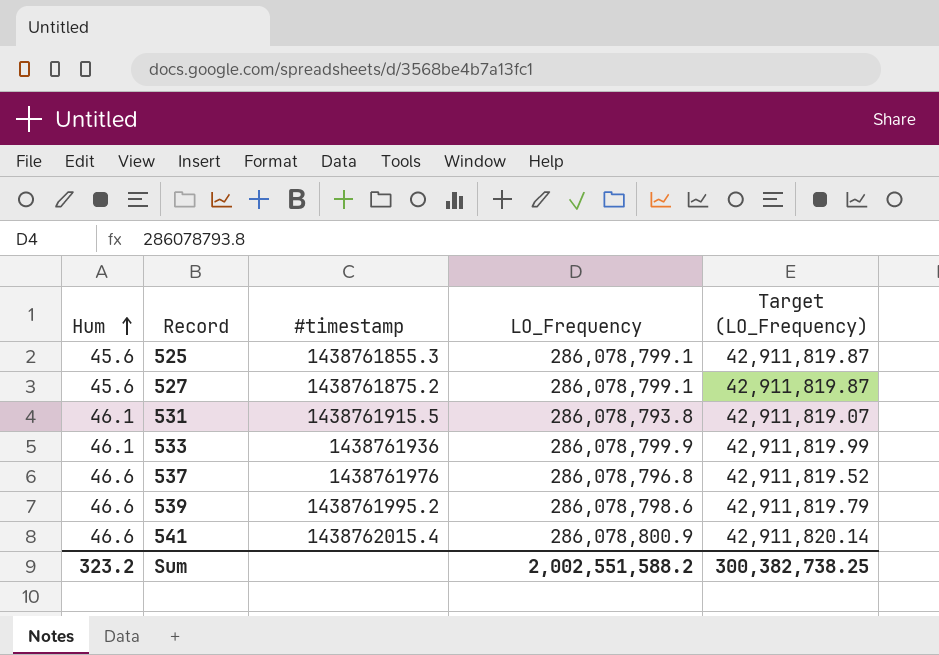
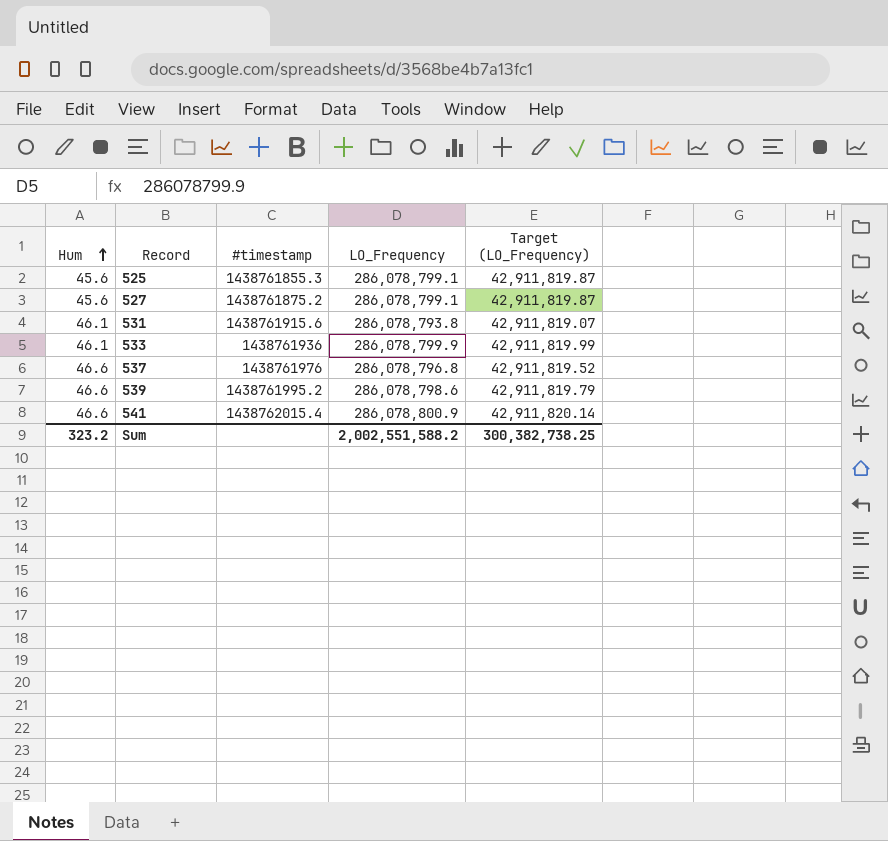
531 | #timestamp: 1438761915.5 -> 1438761915.6

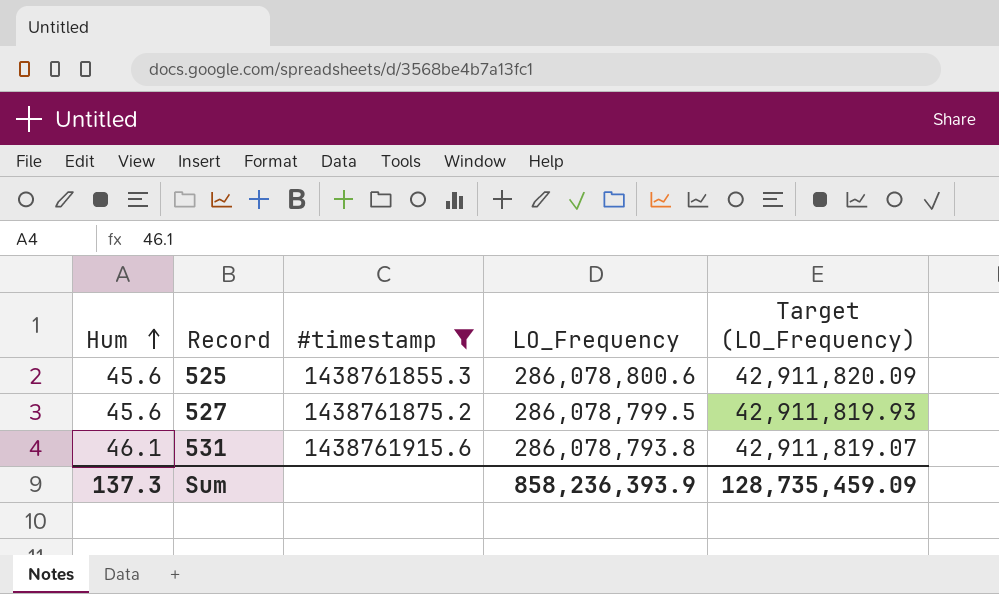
filter: none -> #timestamp <= 1438761915.6
525 | LO_Frequency: 286,078,799.1 -> 286,078,800.6
525 | Target (LO_Frequency): 42,911,819.87 -> 42,911,820.09
527 | LO_Frequency: 286,078,799.1 -> 286,078,799.5
527 | Target (LO_Frequency): 42,911,819.87 -> 42,911,819.93
Sum | Hum: 323.2 -> 137.3
Sum | LO_Frequency: 2,002,551,588.2 -> 858,236,393.9
Sum | Target (LO_Frequency): 300,382,738.25 -> 128,735,459.09

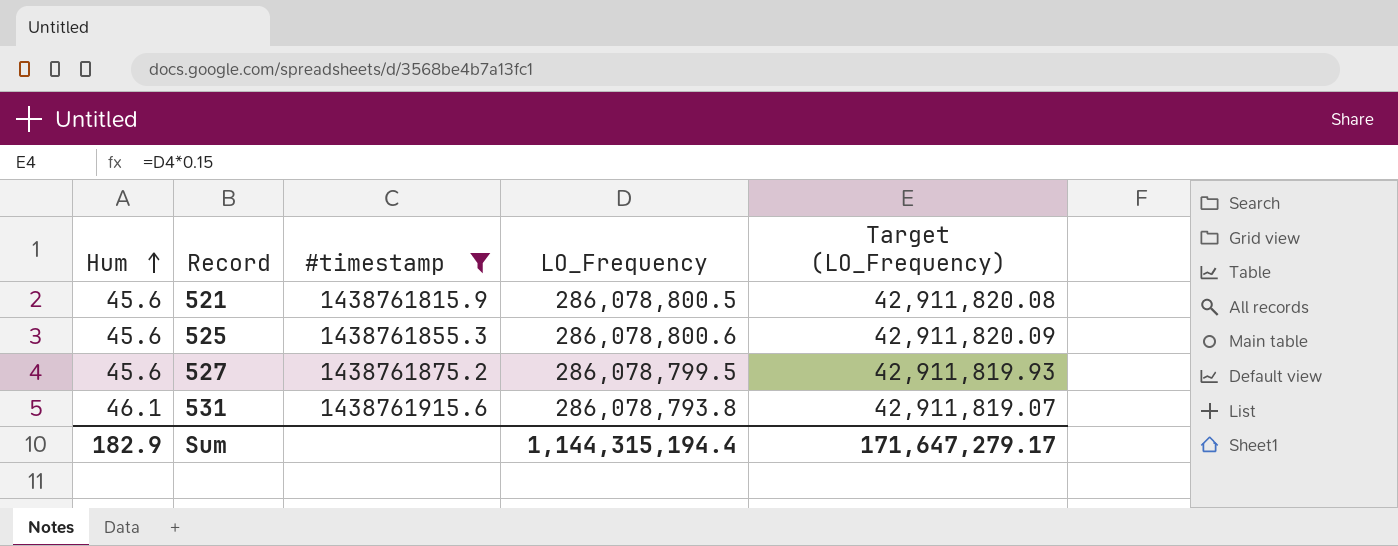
row 521: none -> 45.6 | 1438761815.9 | 286,078,800.5 | 42,911,820.08
Sum | Hum: 137.3 -> 182.9
Sum | LO_Frequency: 858,236,393.9 -> 1,144,315,194.4
Sum | Target (LO_Frequency): 128,735,459.09 -> 171,647,279.17

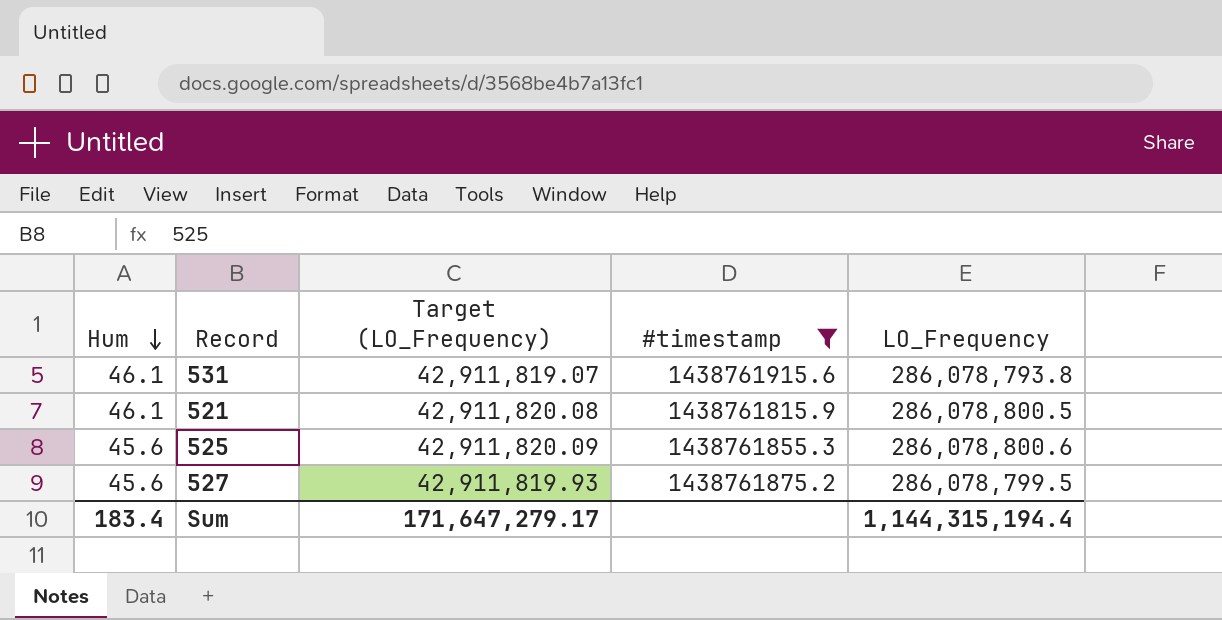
row order: Hum ascending -> Hum descending
column Target (LO_Frequency) | position: 5 -> 3
521 | Hum: 45.6 -> 46.1
Sum | Hum: 182.9 -> 183.4

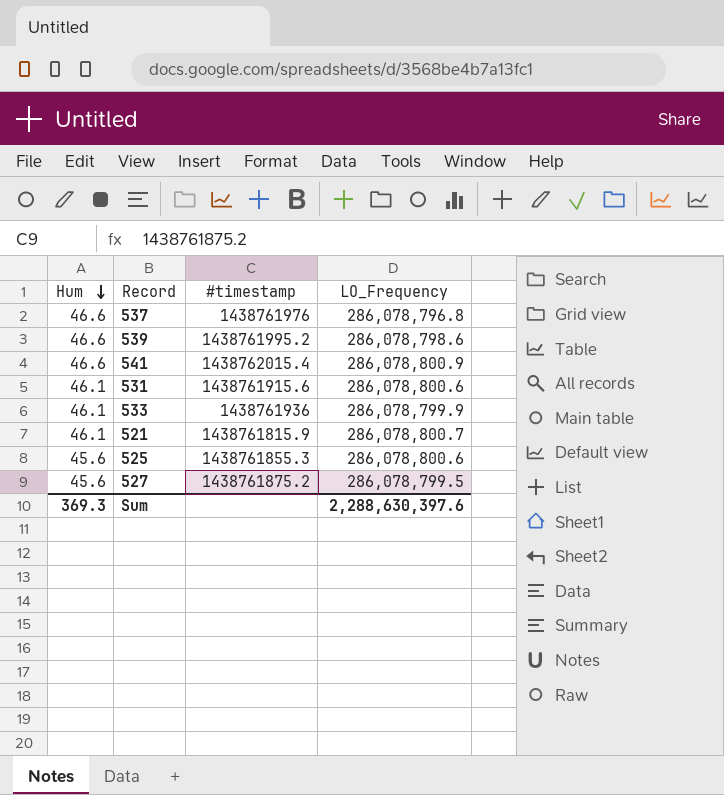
filter: #timestamp <= 1438761915.6 -> none
column Target (LO_Frequency) | formula: [LO_Frequency] * 0.15 -> none
531 | LO_Frequency: 286,078,793.8 -> 286,078,800.6
521 | LO_Frequency: 286,078,800.5 -> 286,078,800.7
Sum | Hum: 183.4 -> 369.3
Sum | LO_Frequency: 1,144,315,194.4 -> 2,288,630,397.6

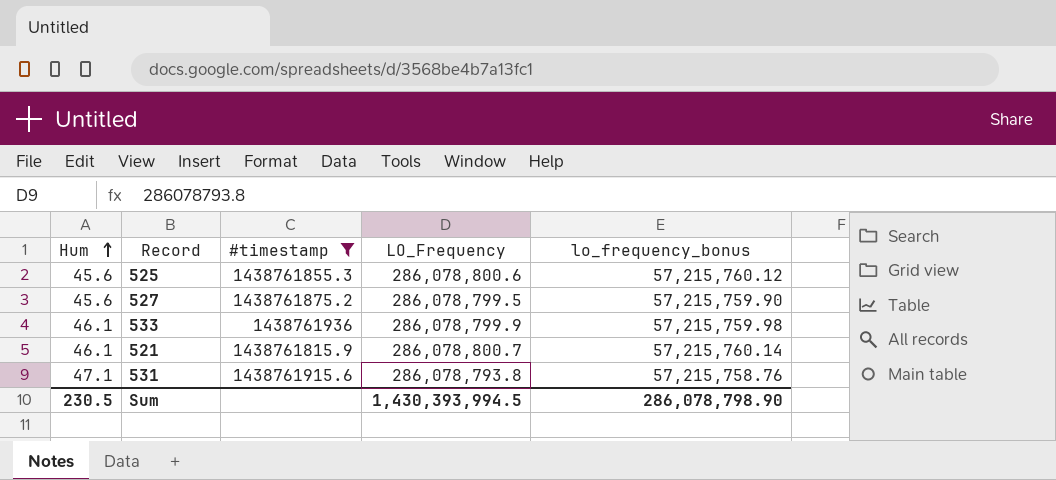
filter: none -> #timestamp <= 1438761936
row order: Hum descending -> Hum ascending
column lo_frequency_bonus | formula: none -> [LO_Frequency] * 0.2
531 | Hum: 46.1 -> 47.1
531 | LO_Frequency: 286,078,800.6 -> 286,078,793.8
Sum | Hum: 369.3 -> 230.5
Sum | LO_Frequency: 2,288,630,397.6 -> 1,430,393,994.5

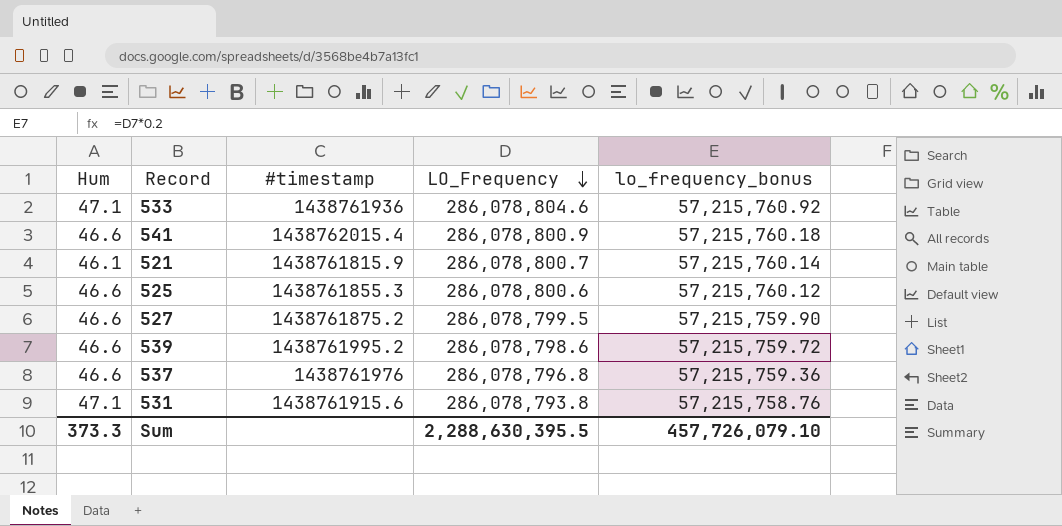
filter: #timestamp <= 1438761936 -> none
row order: Hum ascending -> LO_Frequency descending
533 | Hum: 46.1 -> 47.1
533 | LO_Frequency: 286,078,799.9 -> 286,078,804.6
533 | lo_frequency_bonus: 57,215,759.98 -> 57,215,760.92
525 | Hum: 45.6 -> 46.6
527 | Hum: 45.6 -> 46.6
Sum | Hum: 230.5 -> 373.3
Sum | LO_Frequency: 1,430,393,994.5 -> 2,288,630,395.5
Sum | lo_frequency_bonus: 286,078,798.90 -> 457,726,079.10

